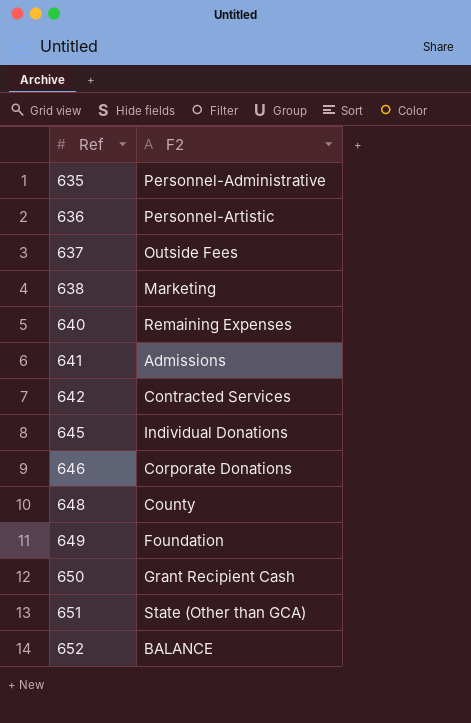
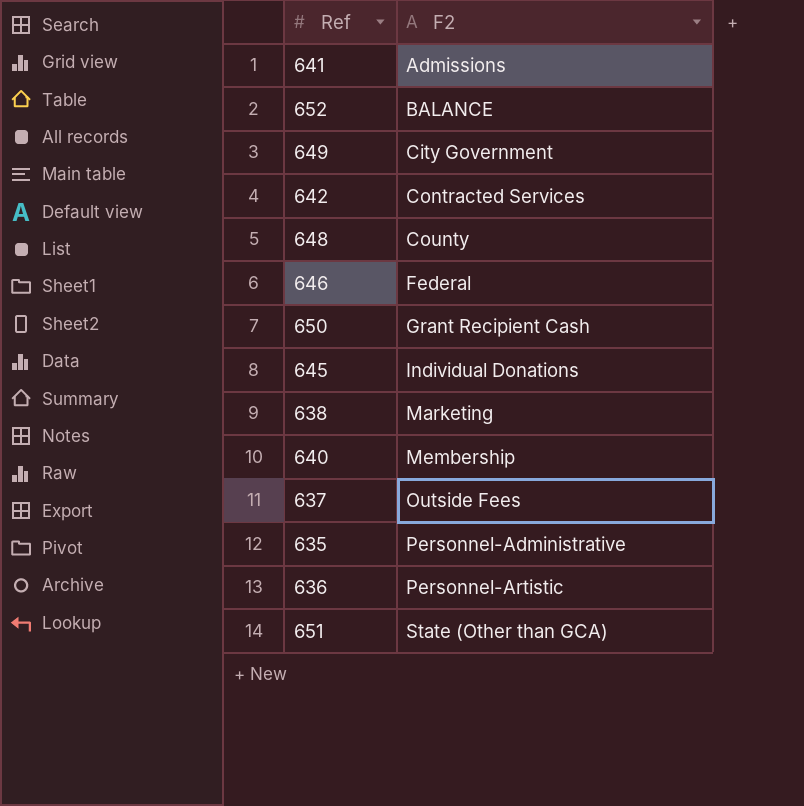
row order: Ref ascending -> F2 ascending
649 | F2: Foundation -> City Government
646 | F2: Corporate Donations -> Federal
640 | F2: Remaining Expenses -> Membership

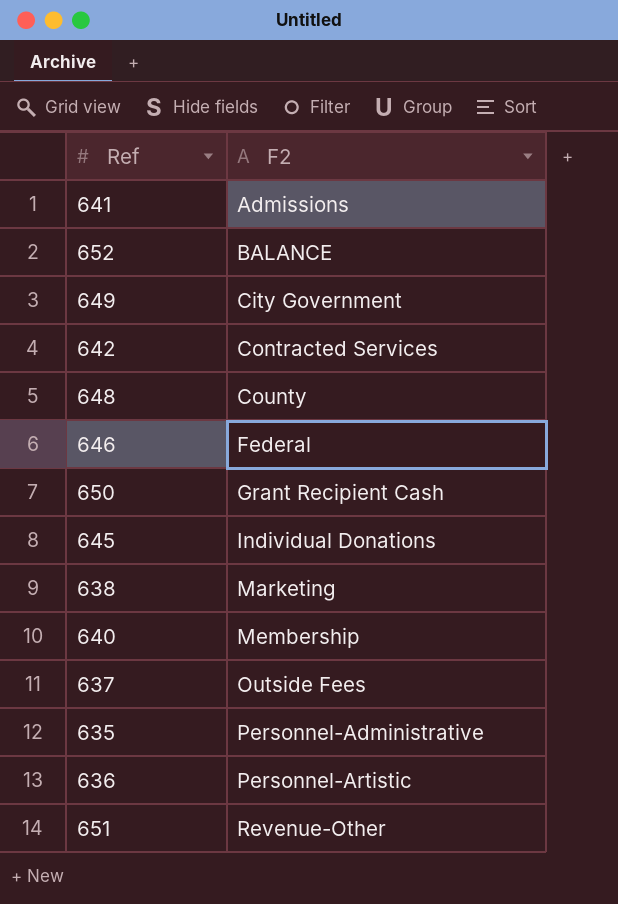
651 | F2: State (Other than GCA) -> Revenue-Other

